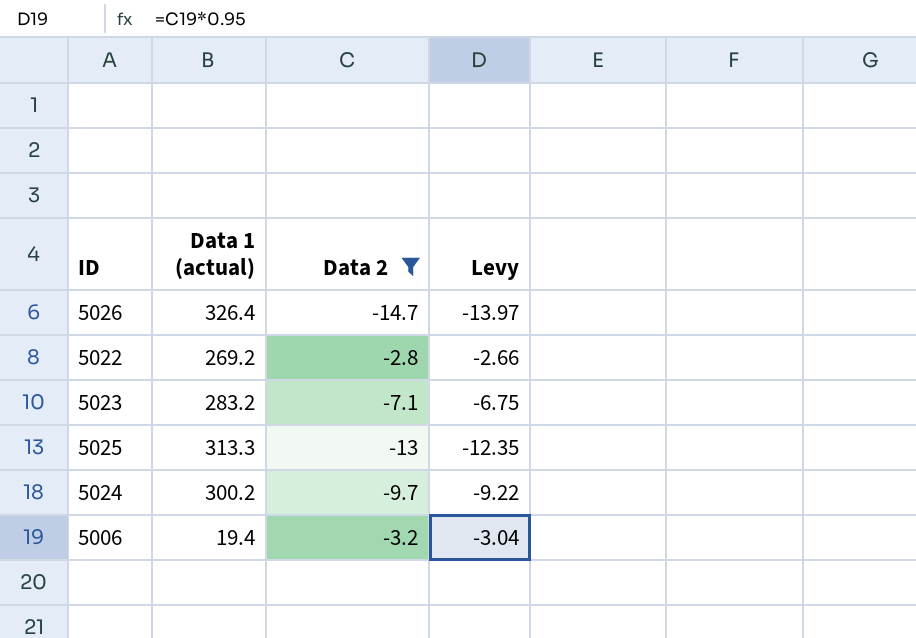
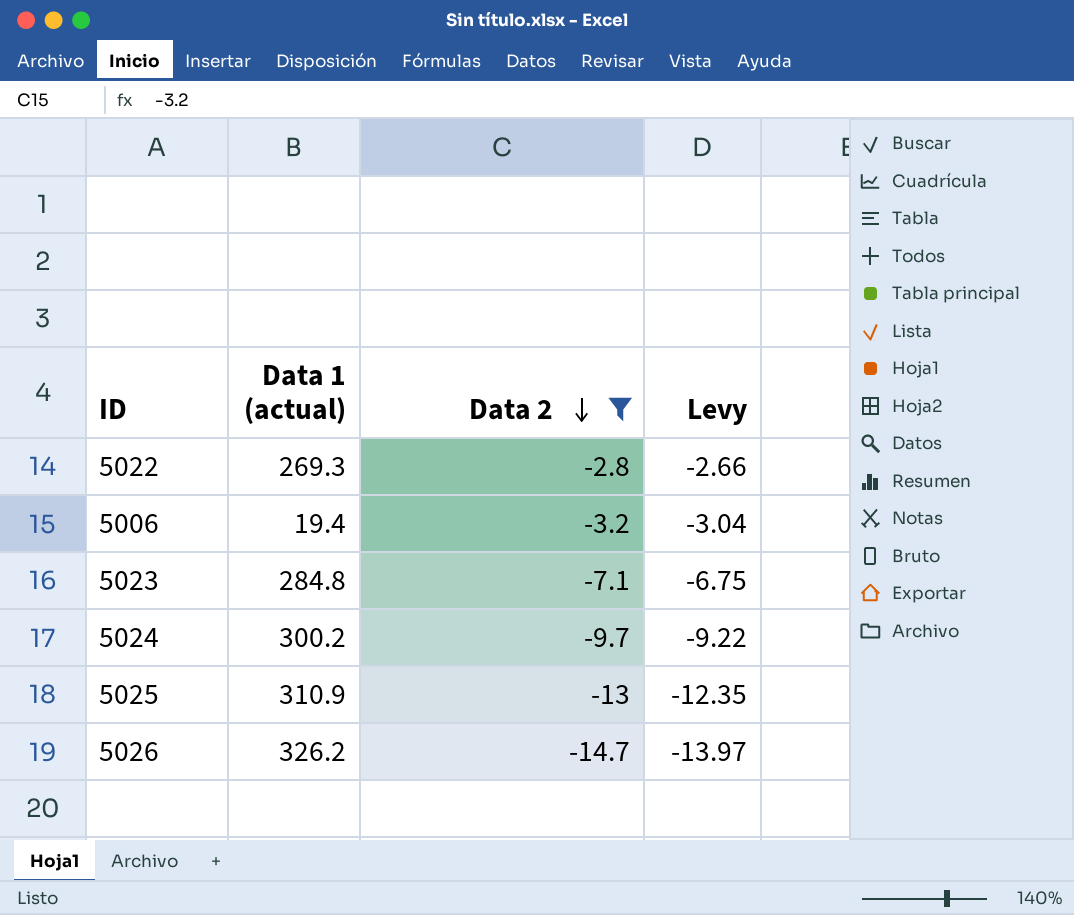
row order: none -> Data 2 descending
5022 | Data 1 (actual): 269.2 -> 269.3
5023 | Data 1 (actual): 283.2 -> 284.8
5025 | Data 1 (actual): 313.3 -> 310.9
5026 | Data 1 (actual): 326.4 -> 326.2

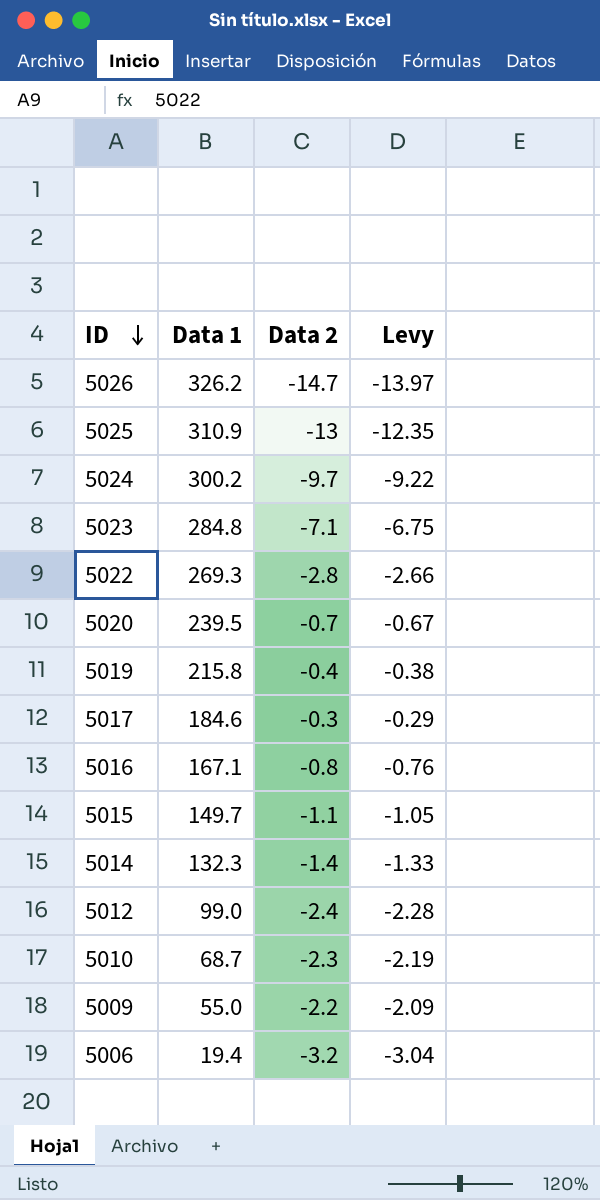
filter: Data 2 <= -2.8 -> none
row order: Data 2 descending -> ID descending
column name: Data 1 (actual) -> Data 1

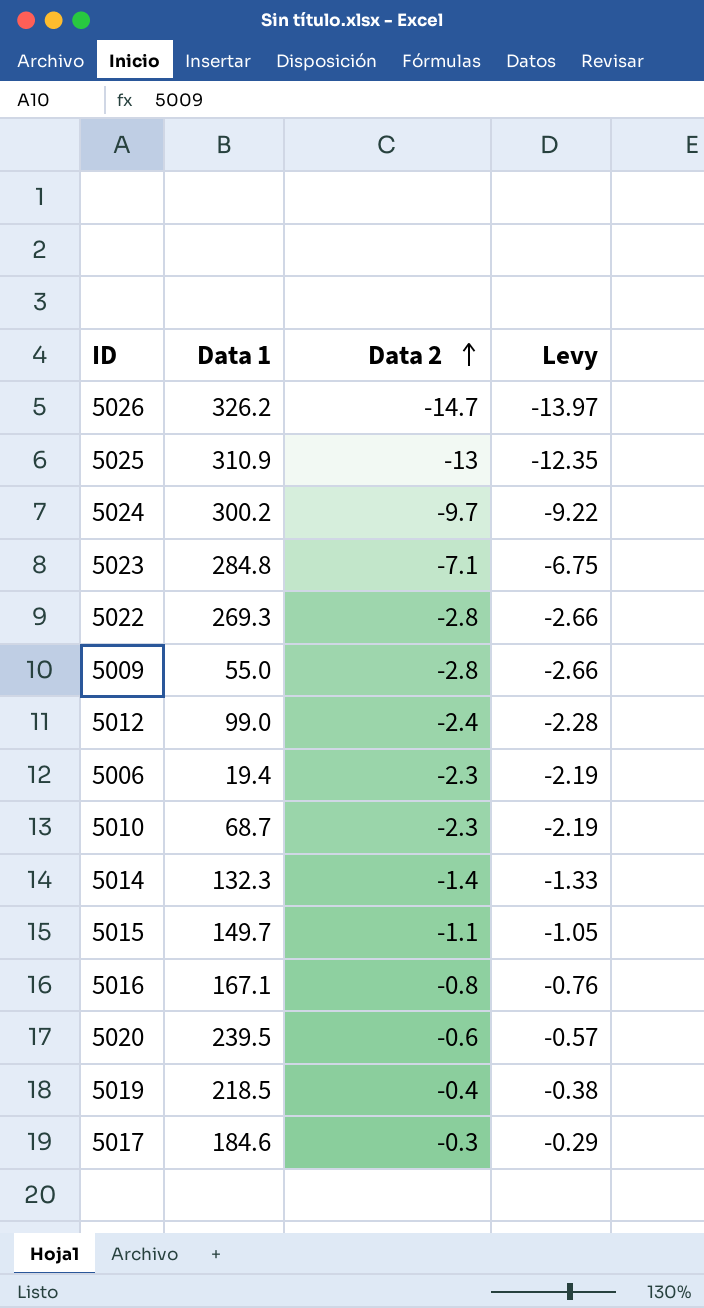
row order: ID descending -> Data 2 ascending
5009 | Data 2: -2.2 -> -2.8
5009 | Levy: -2.09 -> -2.66
5006 | Data 2: -3.2 -> -2.3
5006 | Levy: -3.04 -> -2.19
5020 | Data 2: -0.7 -> -0.6
5020 | Levy: -0.67 -> -0.57
5019 | Data 1: 215.8 -> 218.5

